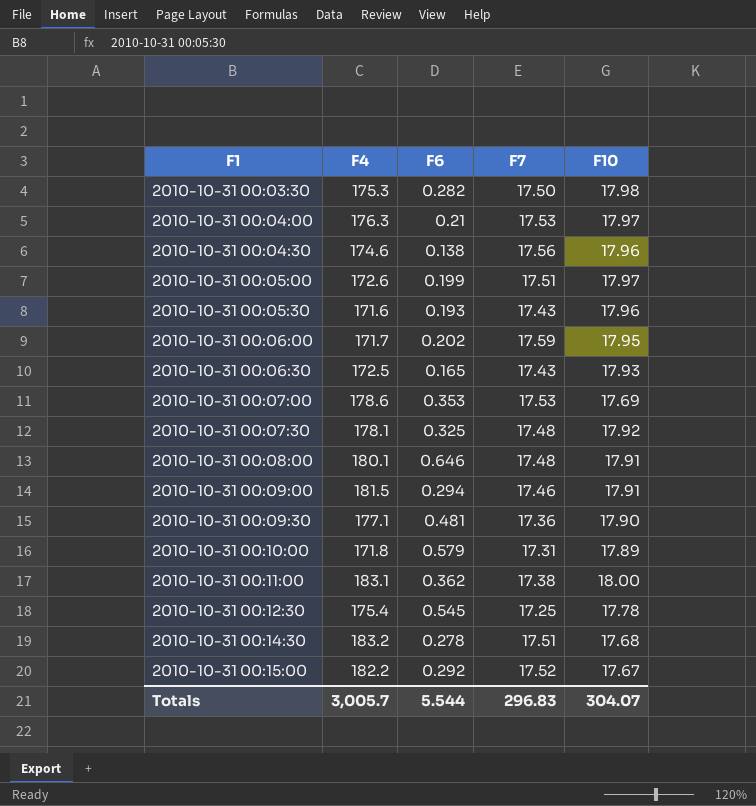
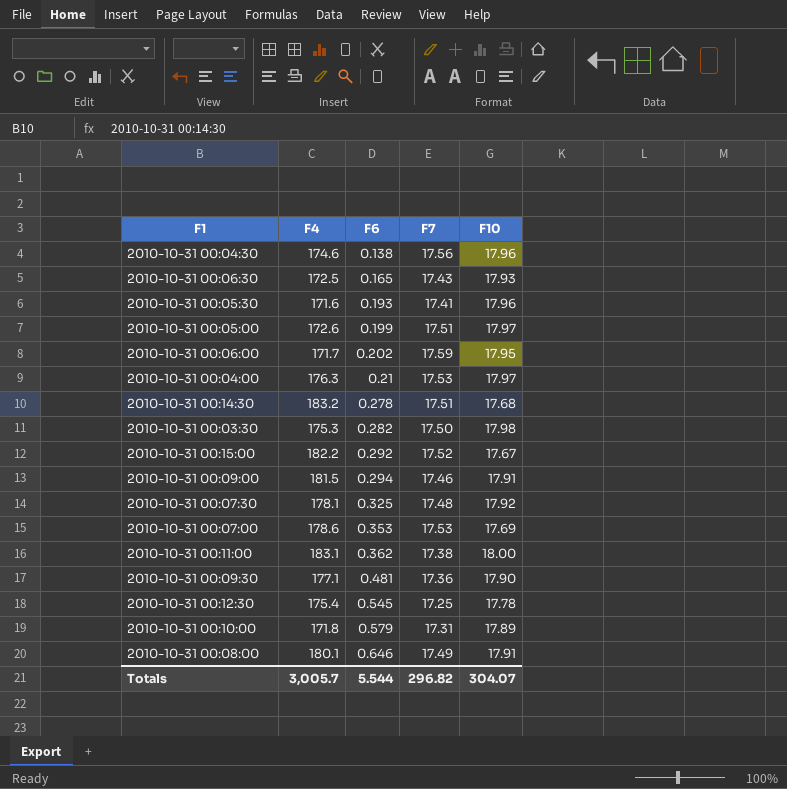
row order: F1 ascending -> F6 ascending
2010-10-31 00:05:30 | F7: 17.43 -> 17.41
2010-10-31 00:08:00 | F7: 17.48 -> 17.49
Totals | F7: 296.83 -> 296.82

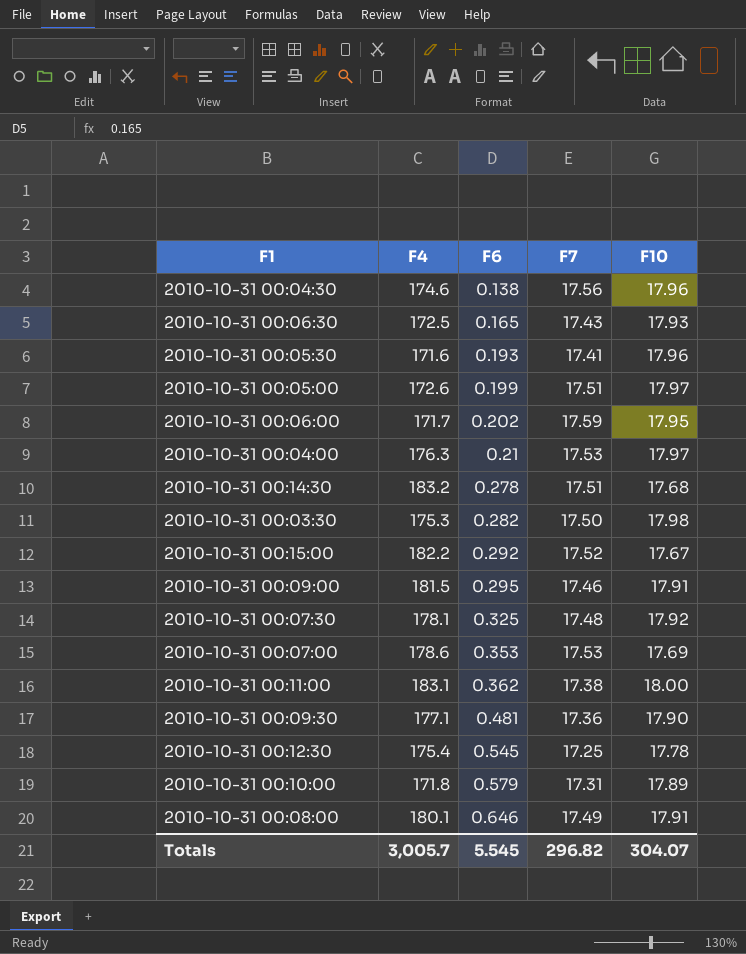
2010-10-31 00:09:00 | F6: 0.294 -> 0.295
Totals | F6: 5.544 -> 5.545

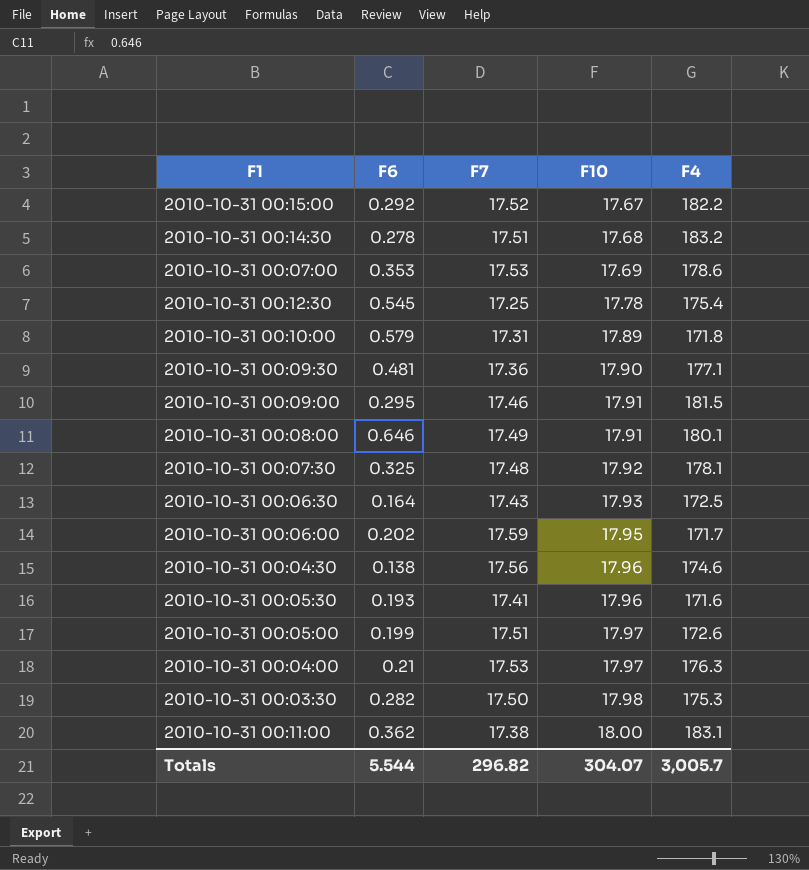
row order: F6 ascending -> F10 ascending
column F4 | position: 2 -> 5
2010-10-31 00:06:30 | F6: 0.165 -> 0.164
Totals | F6: 5.545 -> 5.544

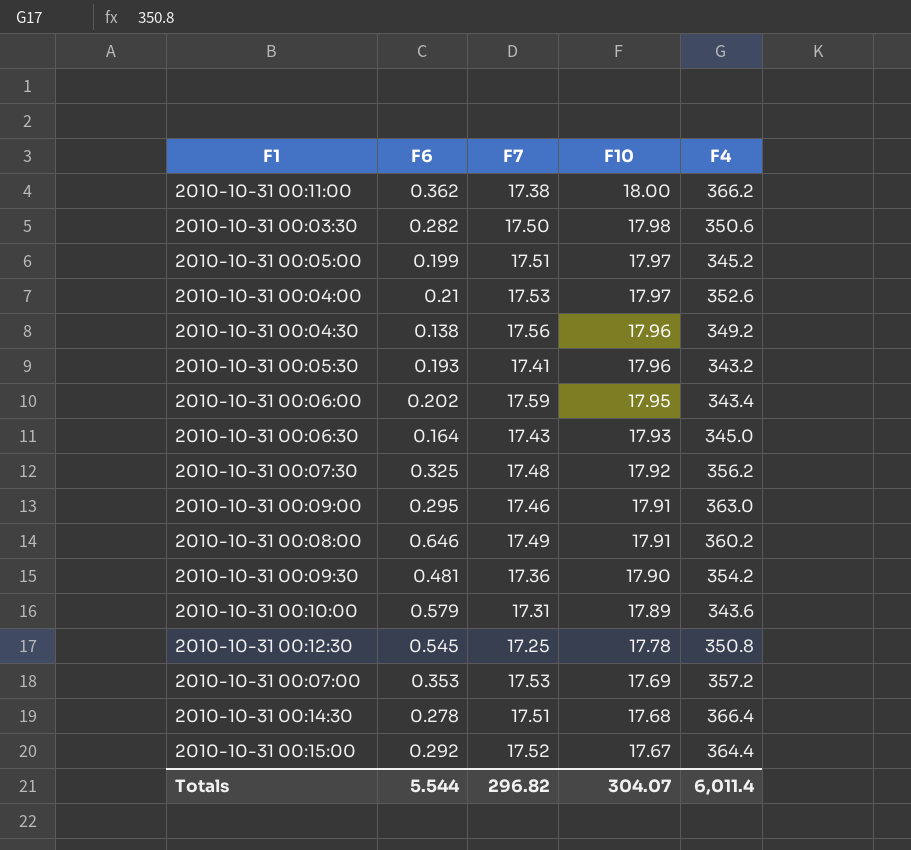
row order: F10 ascending -> F10 descending
2010-10-31 00:11:00 | F4: 183.1 -> 366.2
2010-10-31 00:03:30 | F4: 175.3 -> 350.6
2010-10-31 00:05:00 | F4: 172.6 -> 345.2
2010-10-31 00:04:00 | F4: 176.3 -> 352.6
2010-10-31 00:04:30 | F4: 174.6 -> 349.2
2010-10-31 00:05:30 | F4: 171.6 -> 343.2
2010-10-31 00:06:00 | F4: 171.7 -> 343.4
2010-10-31 00:06:30 | F4: 172.5 -> 345.0
2010-10-31 00:07:30 | F4: 178.1 -> 356.2
2010-10-31 00:09:00 | F4: 181.5 -> 363.0
2010-10-31 00:08:00 | F4: 180.1 -> 360.2
2010-10-31 00:09:30 | F4: 177.1 -> 354.2
2010-10-31 00:10:00 | F4: 171.8 -> 343.6
2010-10-31 00:12:30 | F4: 175.4 -> 350.8
2010-10-31 00:07:00 | F4: 178.6 -> 357.2
2010-10-31 00:14:30 | F4: 183.2 -> 366.4
2010-10-31 00:15:00 | F4: 182.2 -> 364.4
Totals | F4: 3,005.7 -> 6,011.4

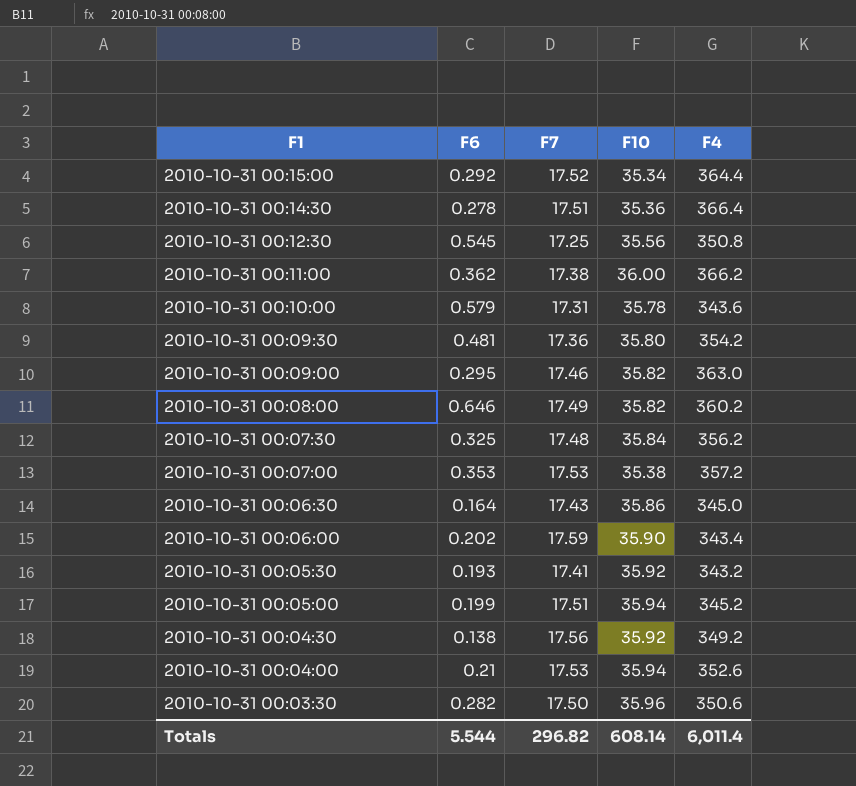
row order: F10 descending -> F1 descending
2010-10-31 00:15:00 | F10: 17.67 -> 35.34
2010-10-31 00:14:30 | F10: 17.68 -> 35.36
2010-10-31 00:12:30 | F10: 17.78 -> 35.56
2010-10-31 00:11:00 | F10: 18.00 -> 36.00
2010-10-31 00:10:00 | F10: 17.89 -> 35.78
2010-10-31 00:09:30 | F10: 17.90 -> 35.80
2010-10-31 00:09:00 | F10: 17.91 -> 35.82
2010-10-31 00:08:00 | F10: 17.91 -> 35.82
2010-10-31 00:07:30 | F10: 17.92 -> 35.84
2010-10-31 00:07:00 | F10: 17.69 -> 35.38
2010-10-31 00:06:30 | F10: 17.93 -> 35.86
2010-10-31 00:06:00 | F10: 17.95 -> 35.90
2010-10-31 00:05:30 | F10: 17.96 -> 35.92
2010-10-31 00:05:00 | F10: 17.97 -> 35.94
2010-10-31 00:04:30 | F10: 17.96 -> 35.92
2010-10-31 00:04:00 | F10: 17.97 -> 35.94
2010-10-31 00:03:30 | F10: 17.98 -> 35.96
Totals | F10: 304.07 -> 608.14

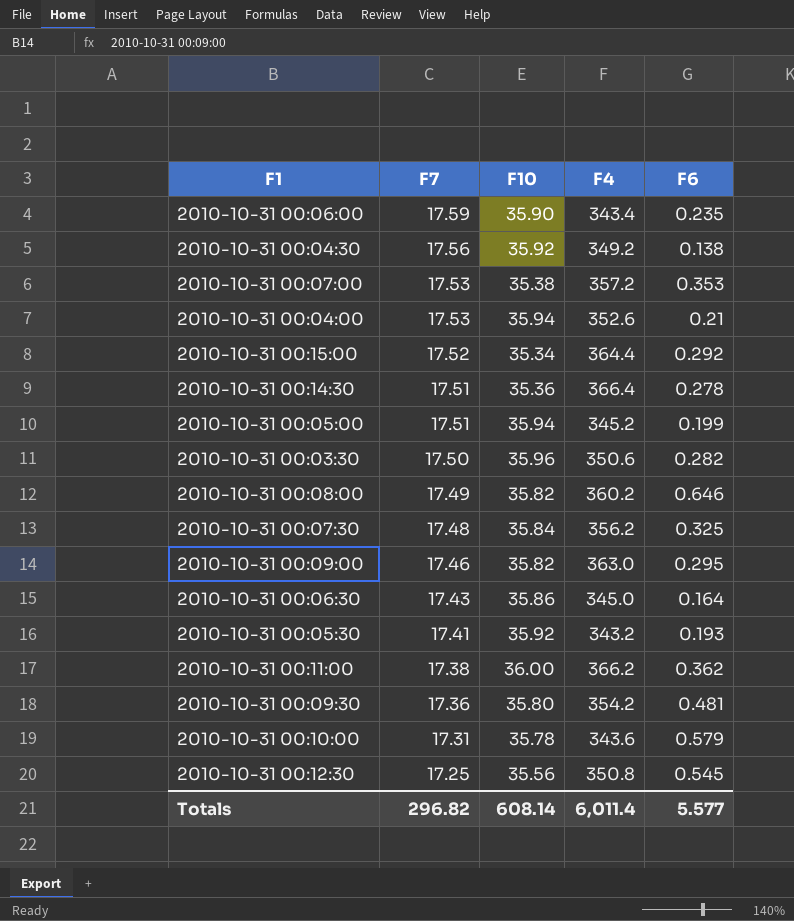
row order: F1 descending -> F7 descending
column F6 | position: 2 -> 5
2010-10-31 00:06:00 | F6: 0.202 -> 0.235
Totals | F6: 5.544 -> 5.577

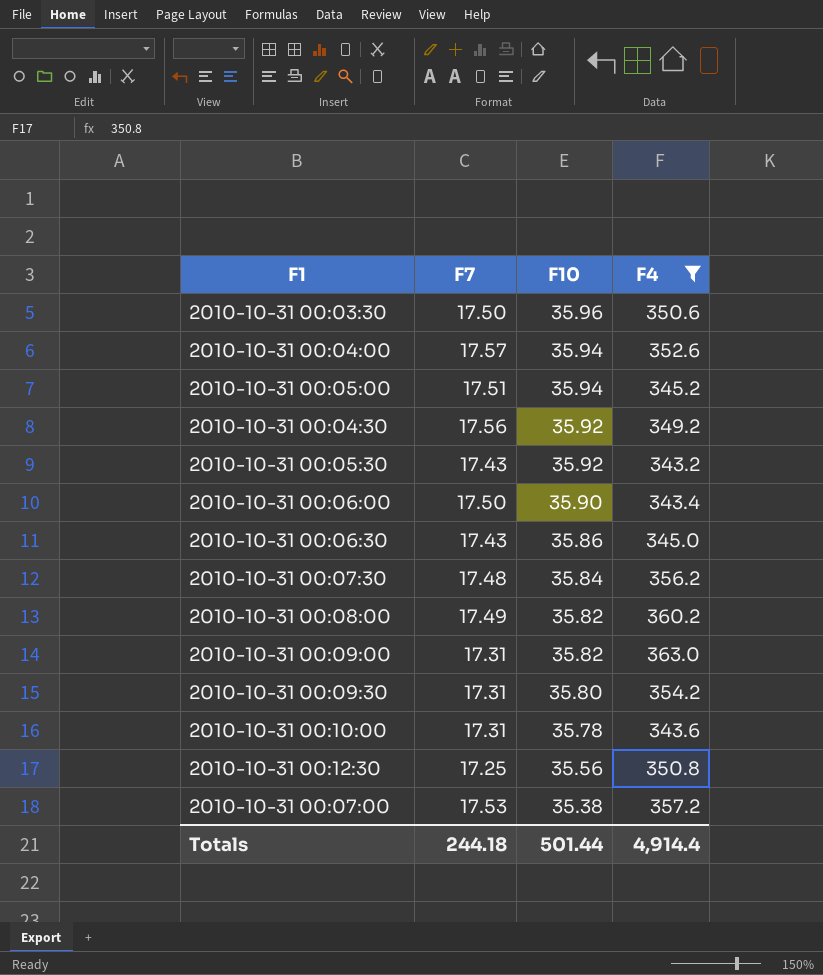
filter: none -> F4 <= 363.0
row order: F7 descending -> F10 descending
column F6 | position: 5 -> none
2010-10-31 00:04:00 | F7: 17.53 -> 17.57
2010-10-31 00:05:30 | F7: 17.41 -> 17.43
2010-10-31 00:06:00 | F7: 17.59 -> 17.50
2010-10-31 00:09:00 | F7: 17.46 -> 17.31
2010-10-31 00:09:30 | F7: 17.36 -> 17.31
Totals | F7: 296.82 -> 244.18
Totals | F10: 608.14 -> 501.44
Totals | F4: 6,011.4 -> 4,914.4

